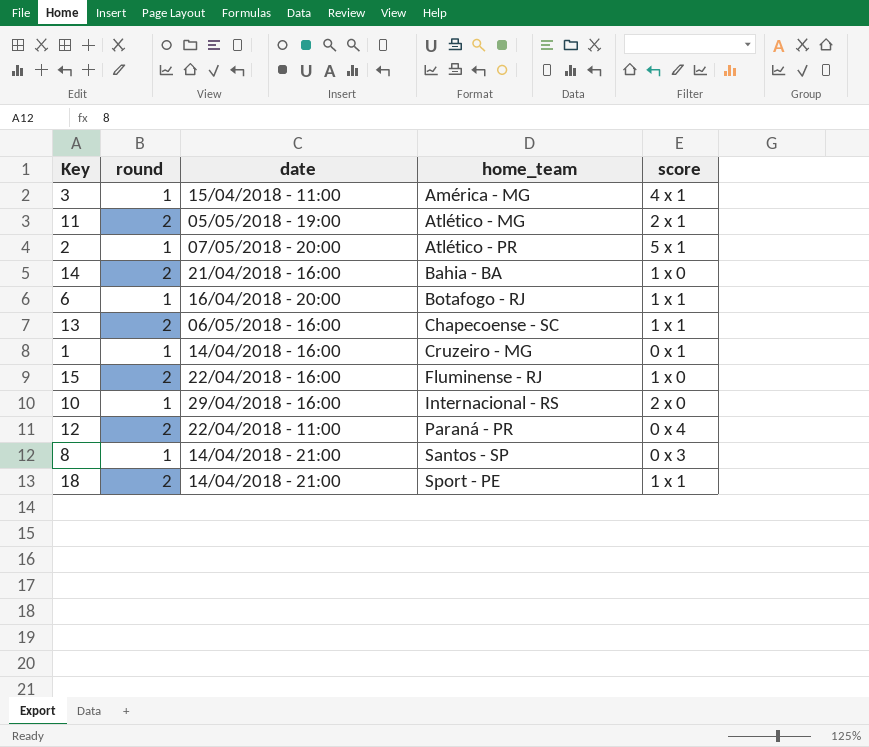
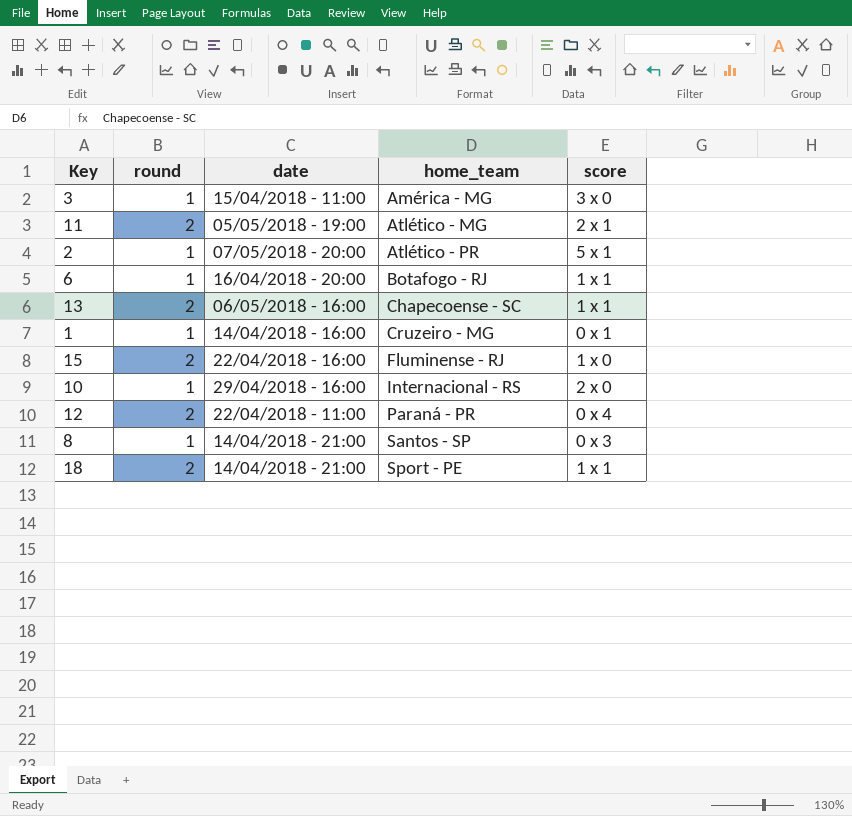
row 14: 2 | 21/04/2018 - 16:00 | Bahia - BA | 1 x 0 -> none
3 | score: 4 x 1 -> 3 x 0

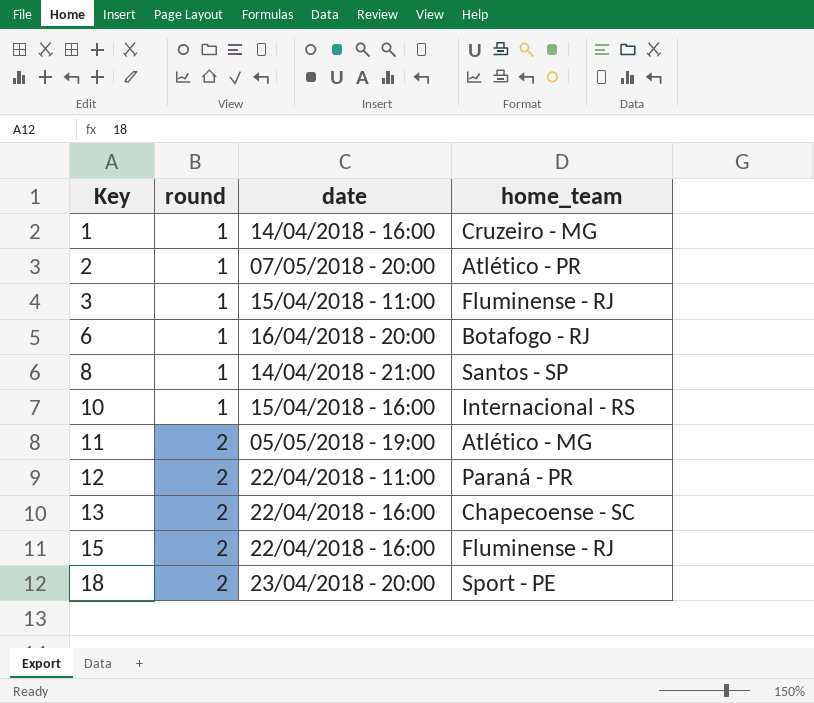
row order: home_team ascending -> Key ascending
column score | position: 5 -> none
3 | home_team: América - MG -> Fluminense - RJ
10 | date: 29/04/2018 - 16:00 -> 15/04/2018 - 16:00
13 | date: 06/05/2018 - 16:00 -> 22/04/2018 - 16:00
18 | date: 14/04/2018 - 21:00 -> 23/04/2018 - 20:00

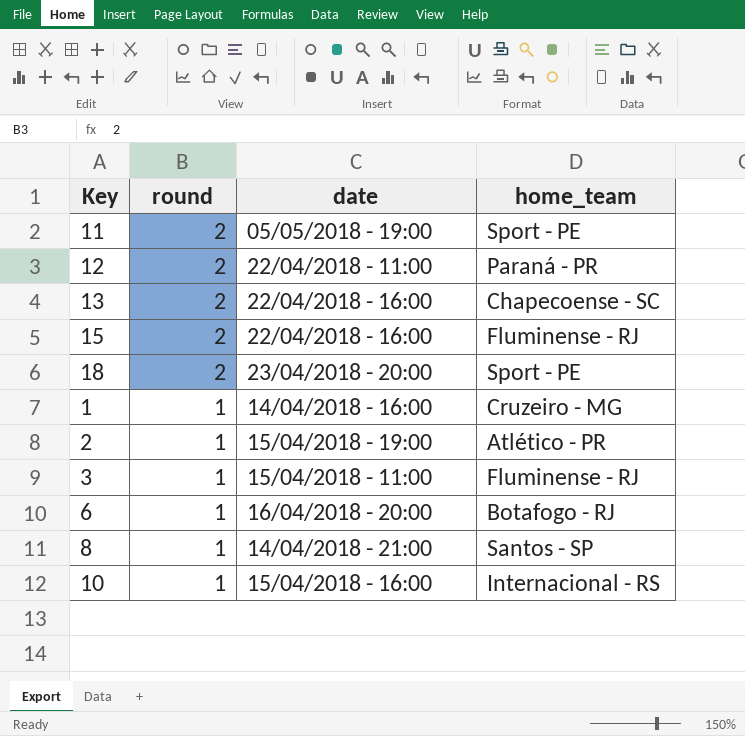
row order: Key ascending -> round descending
11 | home_team: Atlético - MG -> Sport - PE
2 | date: 07/05/2018 - 20:00 -> 15/04/2018 - 19:00

